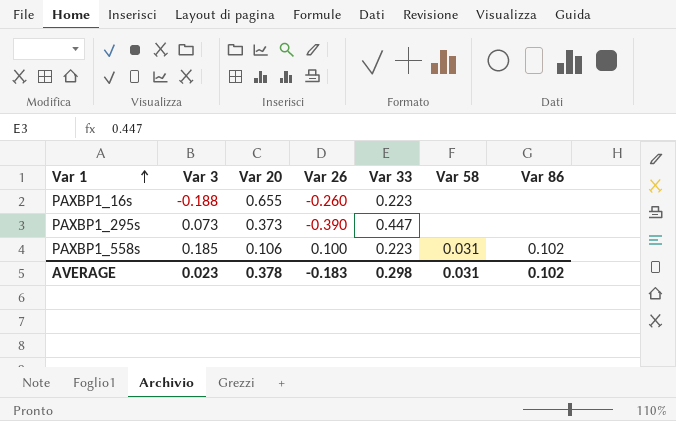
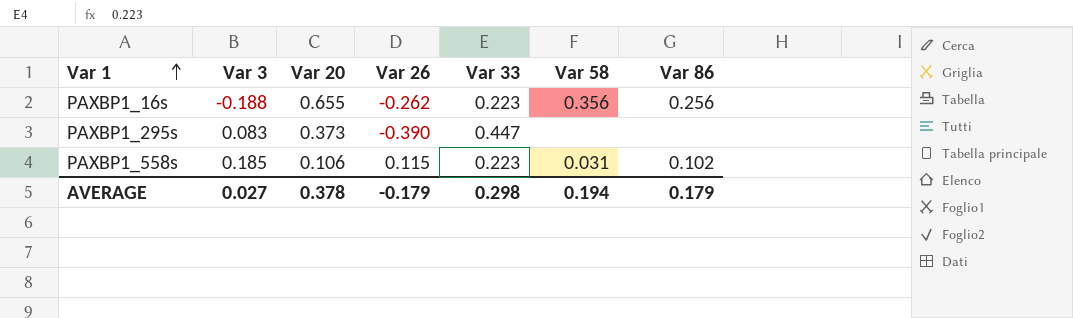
PAXBP1_16s | Var 26: -0.260 -> -0.262
PAXBP1_16s | Var 58: none -> 0.356
PAXBP1_16s | Var 86: none -> 0.256
PAXBP1_295s | Var 3: 0.073 -> 0.083
PAXBP1_558s | Var 26: 0.100 -> 0.115
AVERAGE | Var 3: 0.023 -> 0.027
AVERAGE | Var 26: -0.183 -> -0.179
AVERAGE | Var 58: 0.031 -> 0.194
AVERAGE | Var 86: 0.102 -> 0.179

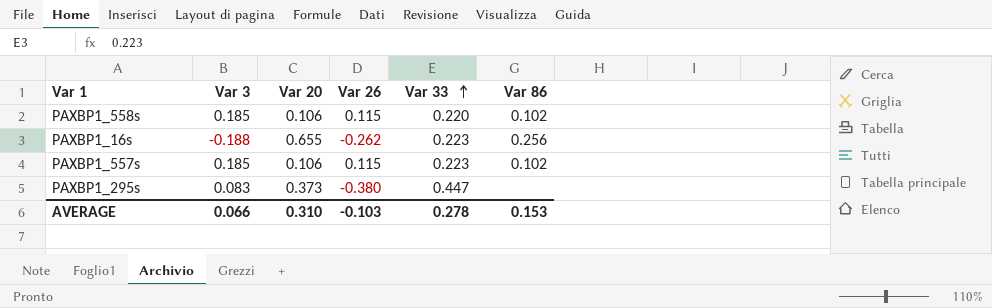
row order: Var 1 ascending -> Var 33 ascending
column Var 58 | position: 6 -> none
PAXBP1_558s | Var 33: 0.223 -> 0.220
row PAXBP1_557s: none -> 0.185 | 0.106 | 0.115 | 0.223 | 0.102
PAXBP1_295s | Var 26: -0.390 -> -0.380
AVERAGE | Var 3: 0.027 -> 0.066
AVERAGE | Var 20: 0.378 -> 0.310
AVERAGE | Var 26: -0.179 -> -0.103
AVERAGE | Var 33: 0.298 -> 0.278
AVERAGE | Var 86: 0.179 -> 0.153

